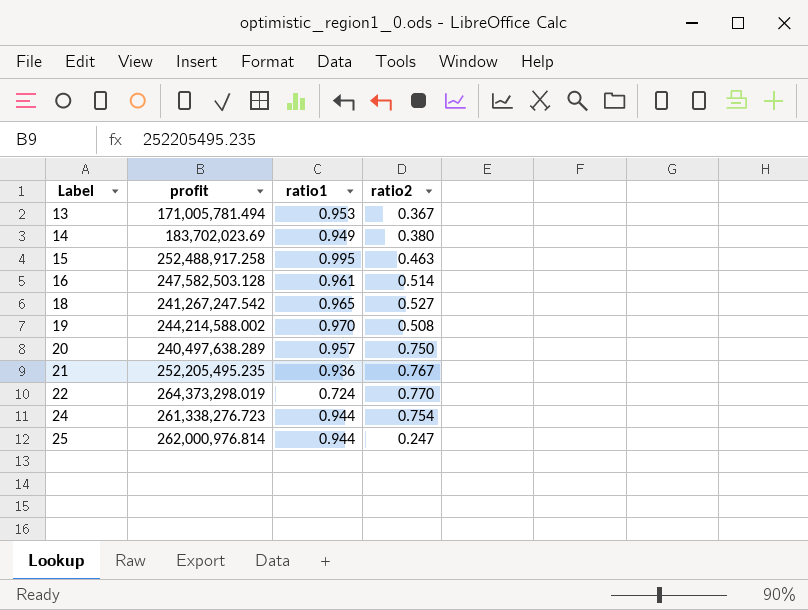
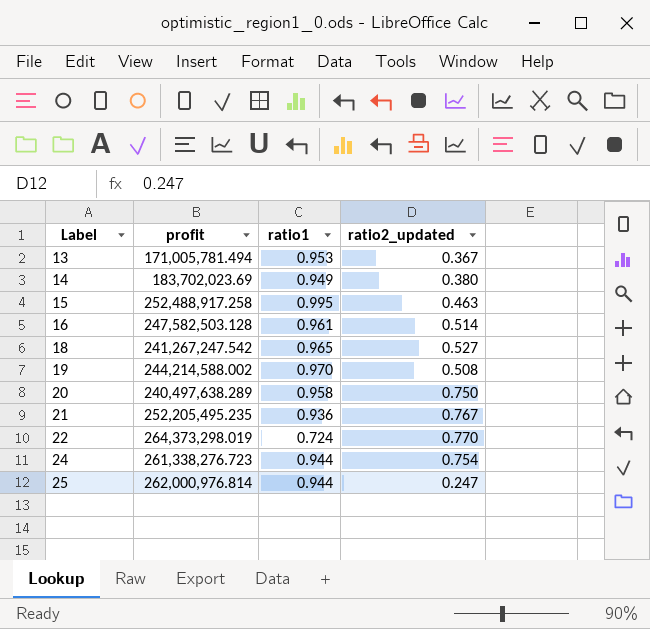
column name: ratio2 -> ratio2_updated
20 | ratio1: 0.957 -> 0.958

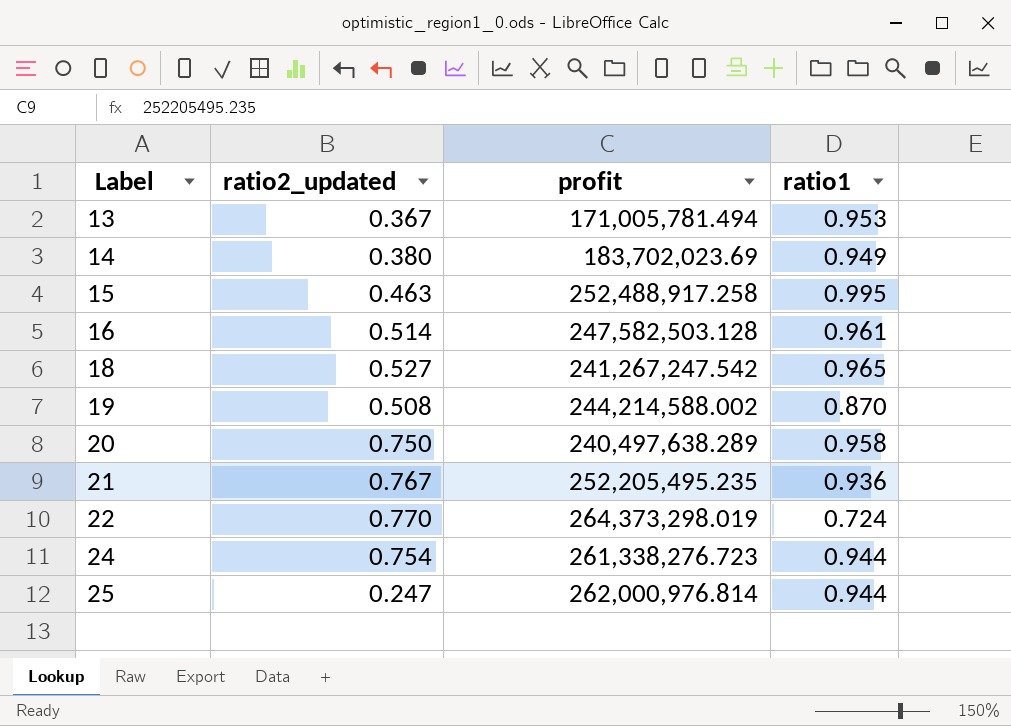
column ratio2_updated | position: 4 -> 2
19 | ratio1: 0.970 -> 0.870

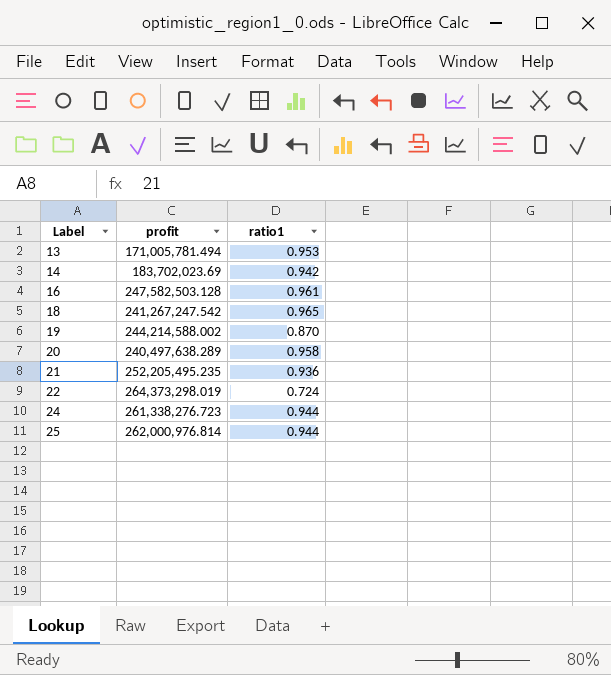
column ratio2_updated | position: 2 -> none
row 15: 0.463 | 252,488,917.258 | 0.995 -> none
14 | ratio1: 0.949 -> 0.942

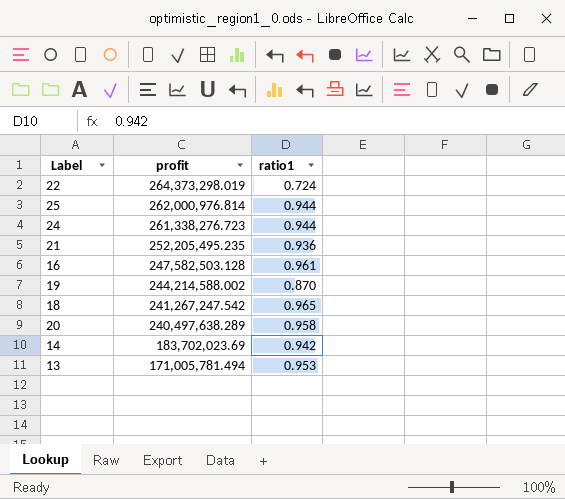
row order: Label ascending -> profit descending

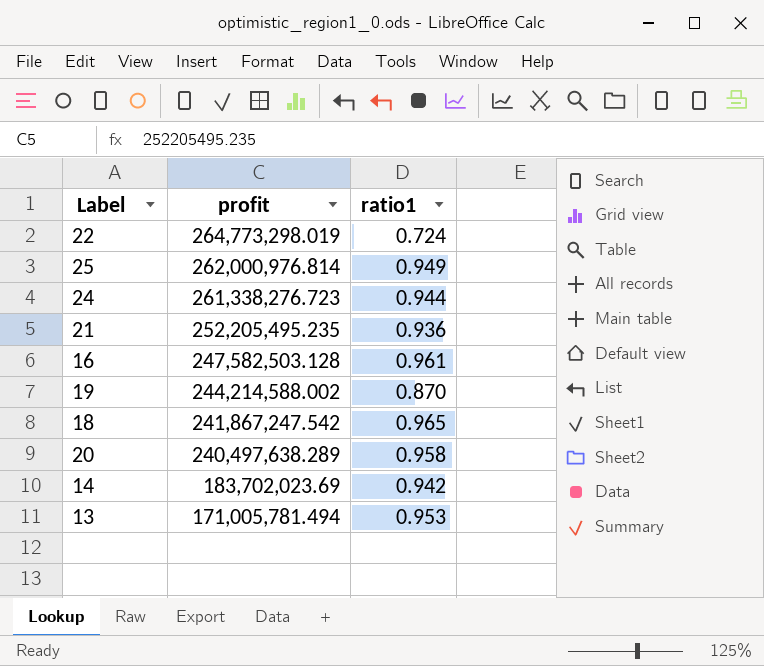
22 | profit: 264,373,298.019 -> 264,773,298.019
25 | ratio1: 0.944 -> 0.949
18 | profit: 241,267,247.542 -> 241,867,247.542

